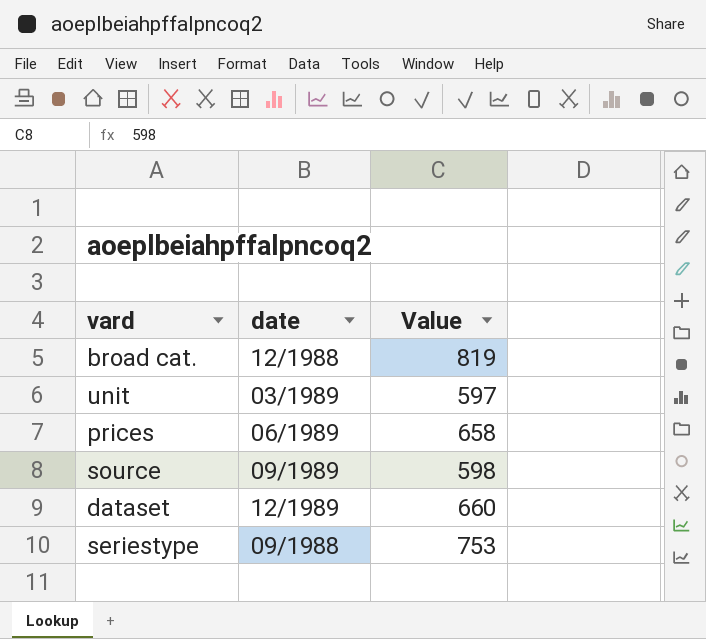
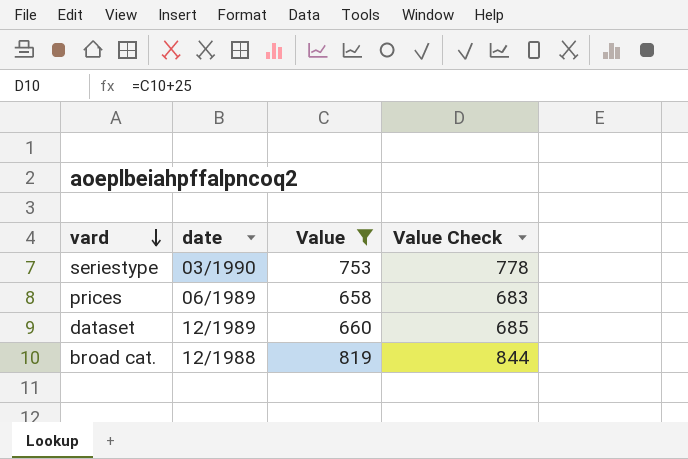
filter: none -> Value >= 658
row order: none -> vard descending
column Value Check | formula: none -> [Value] + 25
seriestype | date: 09/1988 -> 03/1990

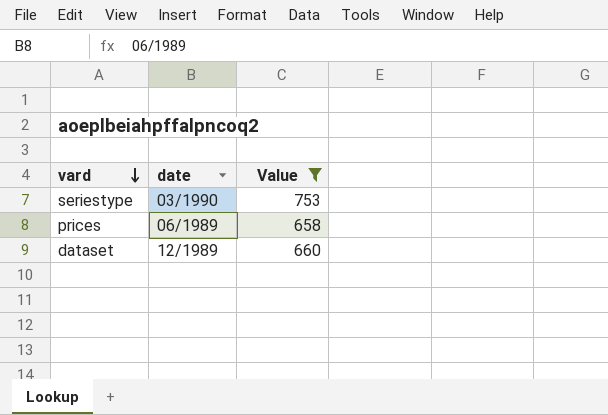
column Value Check | formula: [Value] + 25 -> none
row broad cat.: 12/1988 | 819 | 844 -> none

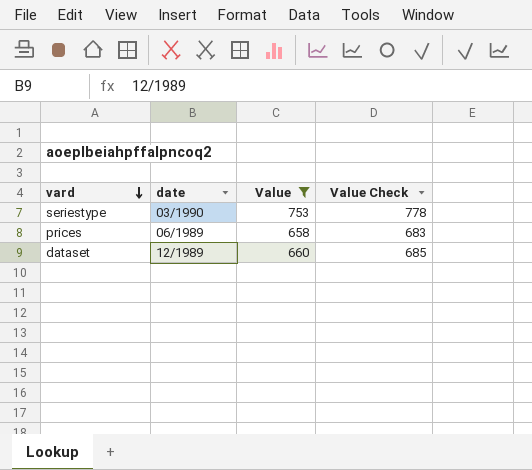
column Value Check | formula: none -> [Value] + 25

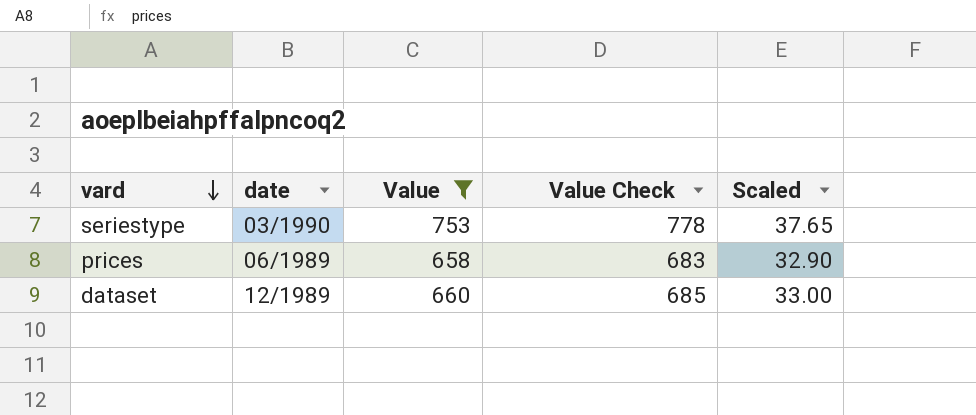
column Scaled | formula: none -> [Value] * 0.05

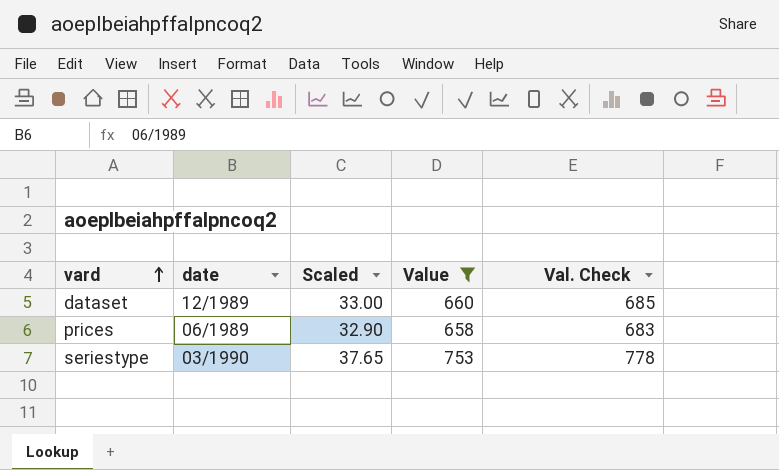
row order: vard descending -> vard ascending
column Scaled | position: 5 -> 3
column name: Value Check -> Val. Check

